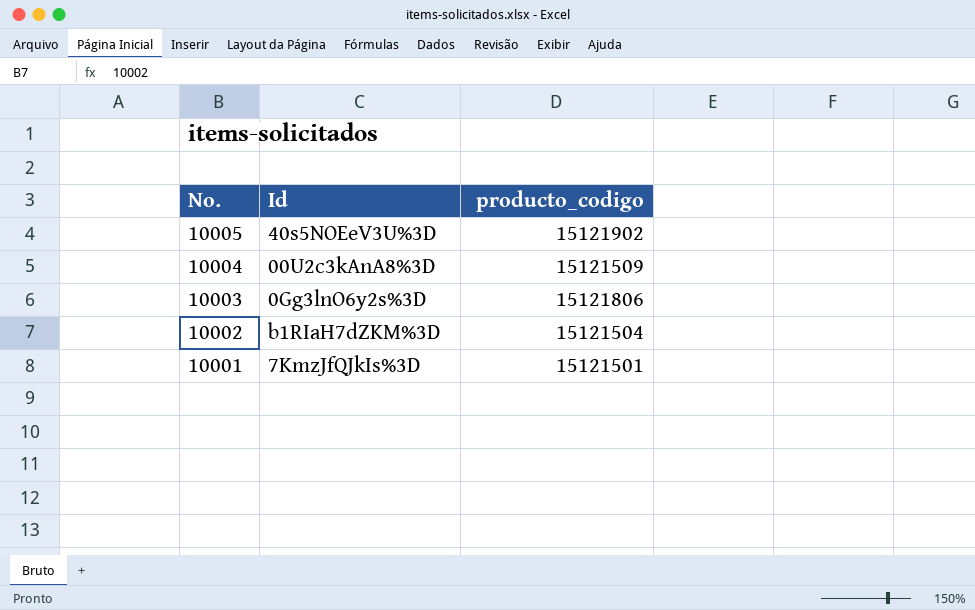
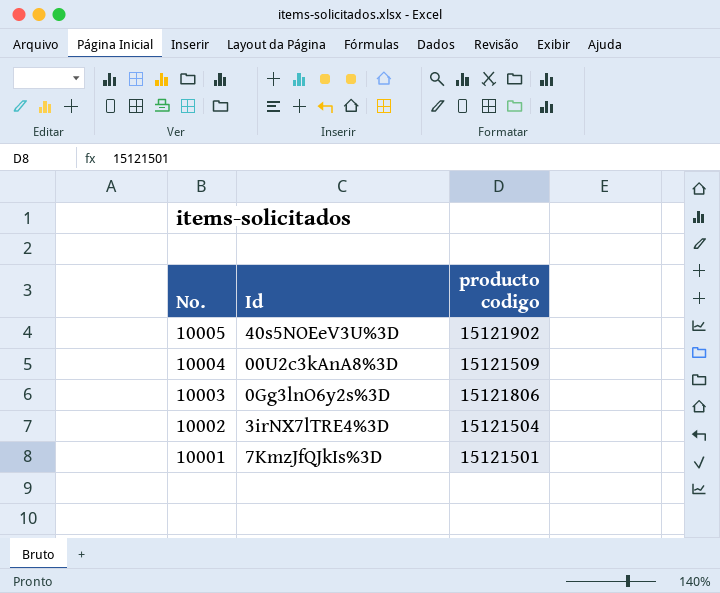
column name: producto_codigo -> producto codigo
10002 | Id: b1RIaH7dZKM%3D -> 3irNX7lTRE4%3D

